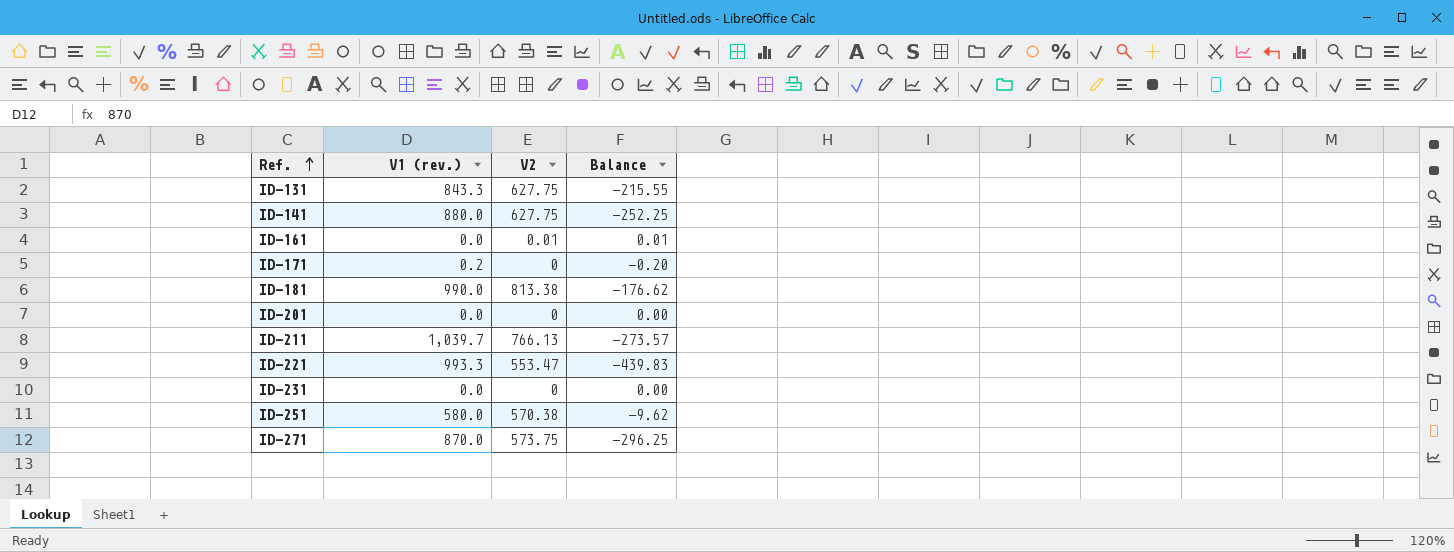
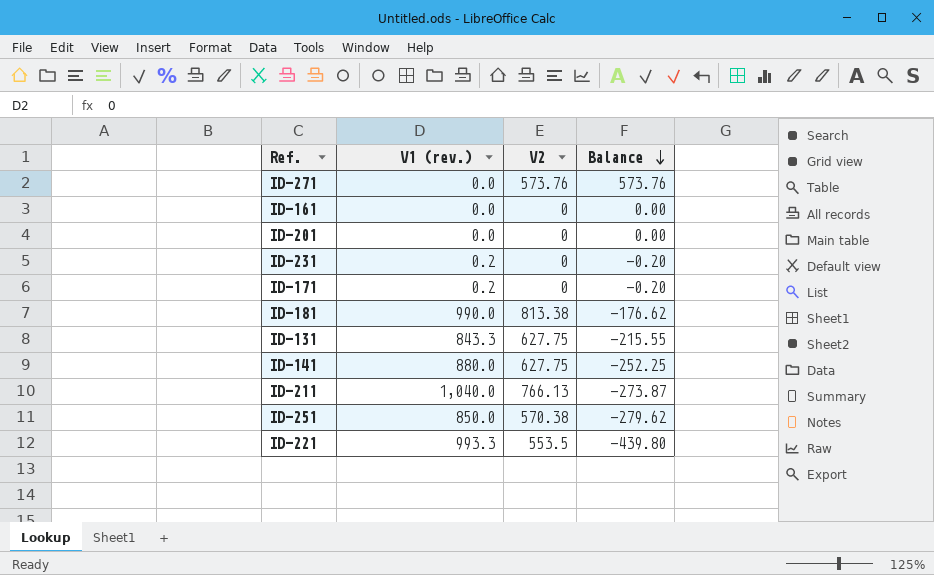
row order: Ref. ascending -> Balance descending
ID-271 | V1 (rev.): 870.0 -> 0.0
ID-271 | V2: 573.75 -> 573.76
ID-271 | Balance: -296.25 -> 573.76
ID-161 | V2: 0.01 -> 0
ID-161 | Balance: 0.01 -> 0.00
ID-231 | V1 (rev.): 0.0 -> 0.2
ID-231 | Balance: 0.00 -> -0.20
ID-211 | V1 (rev.): 1,039.7 -> 1,040.0
ID-211 | Balance: -273.57 -> -273.87
ID-251 | V1 (rev.): 580.0 -> 850.0
ID-251 | Balance: -9.62 -> -279.62
ID-221 | V2: 553.47 -> 553.5
ID-221 | Balance: -439.83 -> -439.80

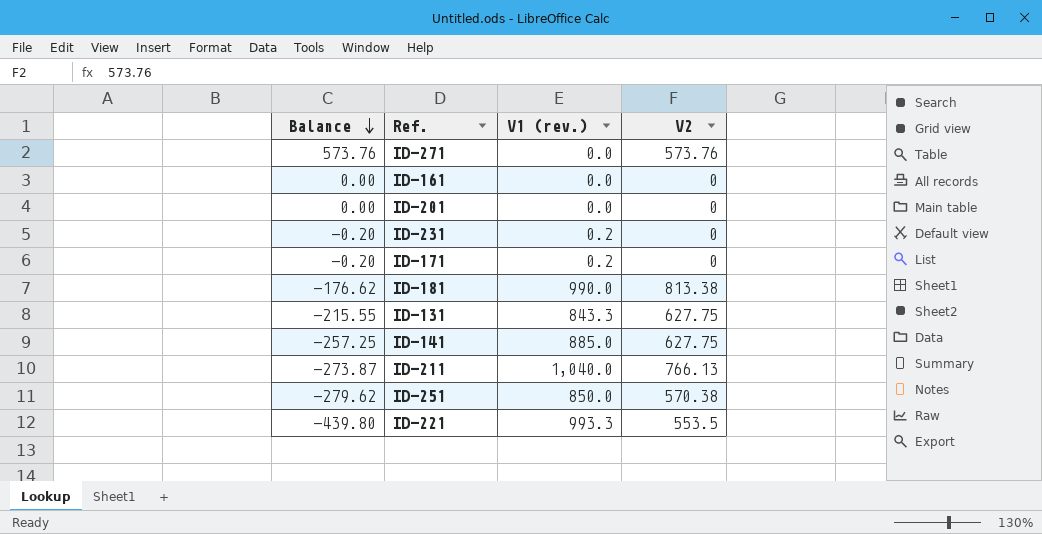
column Balance | position: 4 -> 1
ID-141 | Balance: -252.25 -> -257.25
ID-141 | V1 (rev.): 880.0 -> 885.0

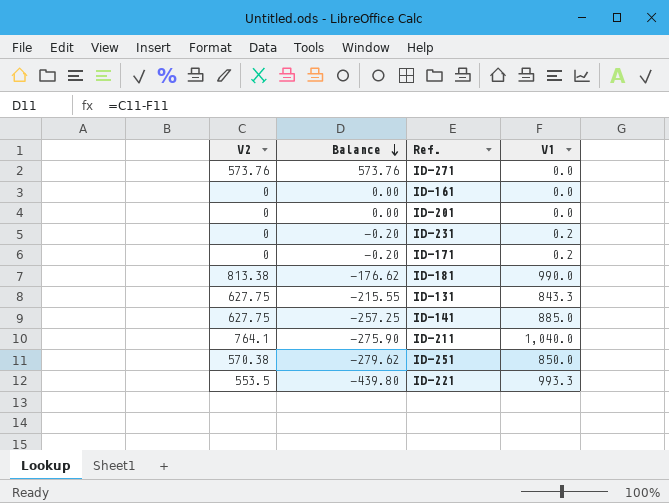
column V2 | position: 4 -> 1
column name: V1 (rev.) -> V1
ID-211 | V2: 766.13 -> 764.1
ID-211 | Balance: -273.87 -> -275.90

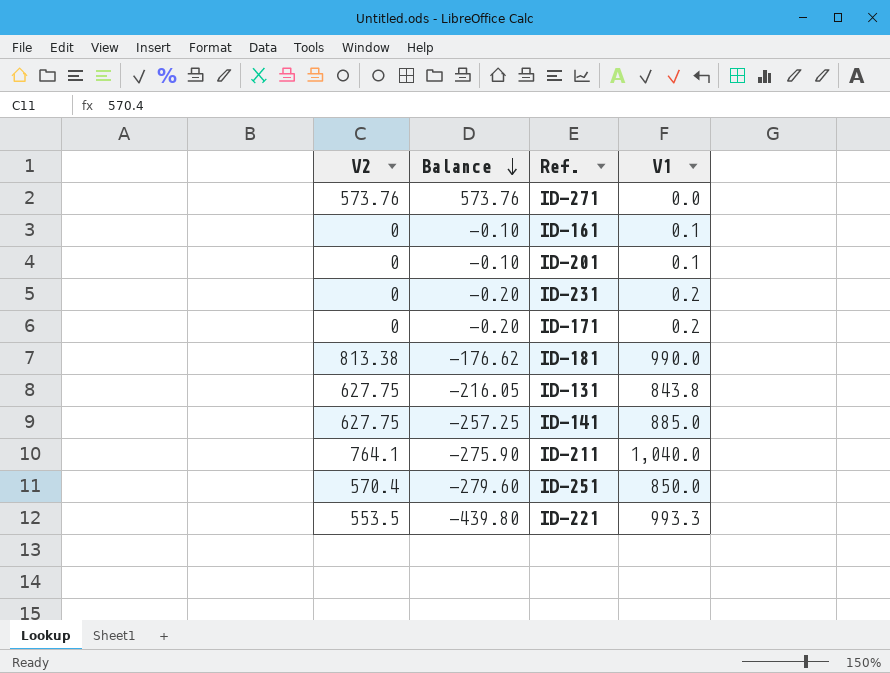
ID-161 | Balance: 0.00 -> -0.10
ID-161 | V1: 0.0 -> 0.1
ID-201 | Balance: 0.00 -> -0.10
ID-201 | V1: 0.0 -> 0.1
ID-131 | Balance: -215.55 -> -216.05
ID-131 | V1: 843.3 -> 843.8
ID-251 | V2: 570.38 -> 570.4
ID-251 | Balance: -279.62 -> -279.60

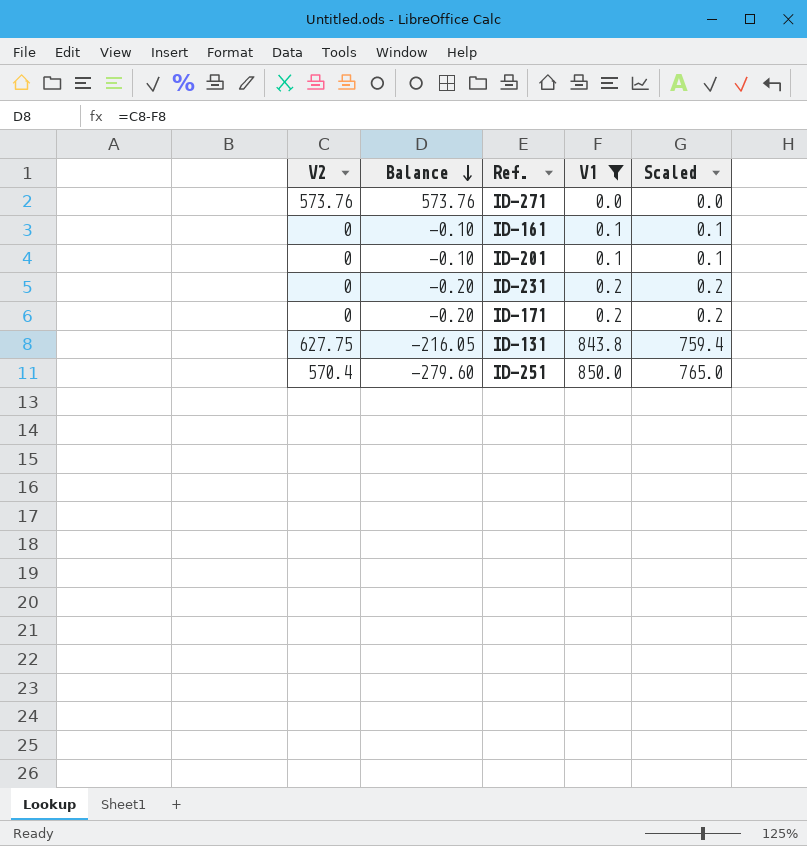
filter: none -> V1 <= 850.0
column Scaled | formula: none -> [V1] * 0.9

